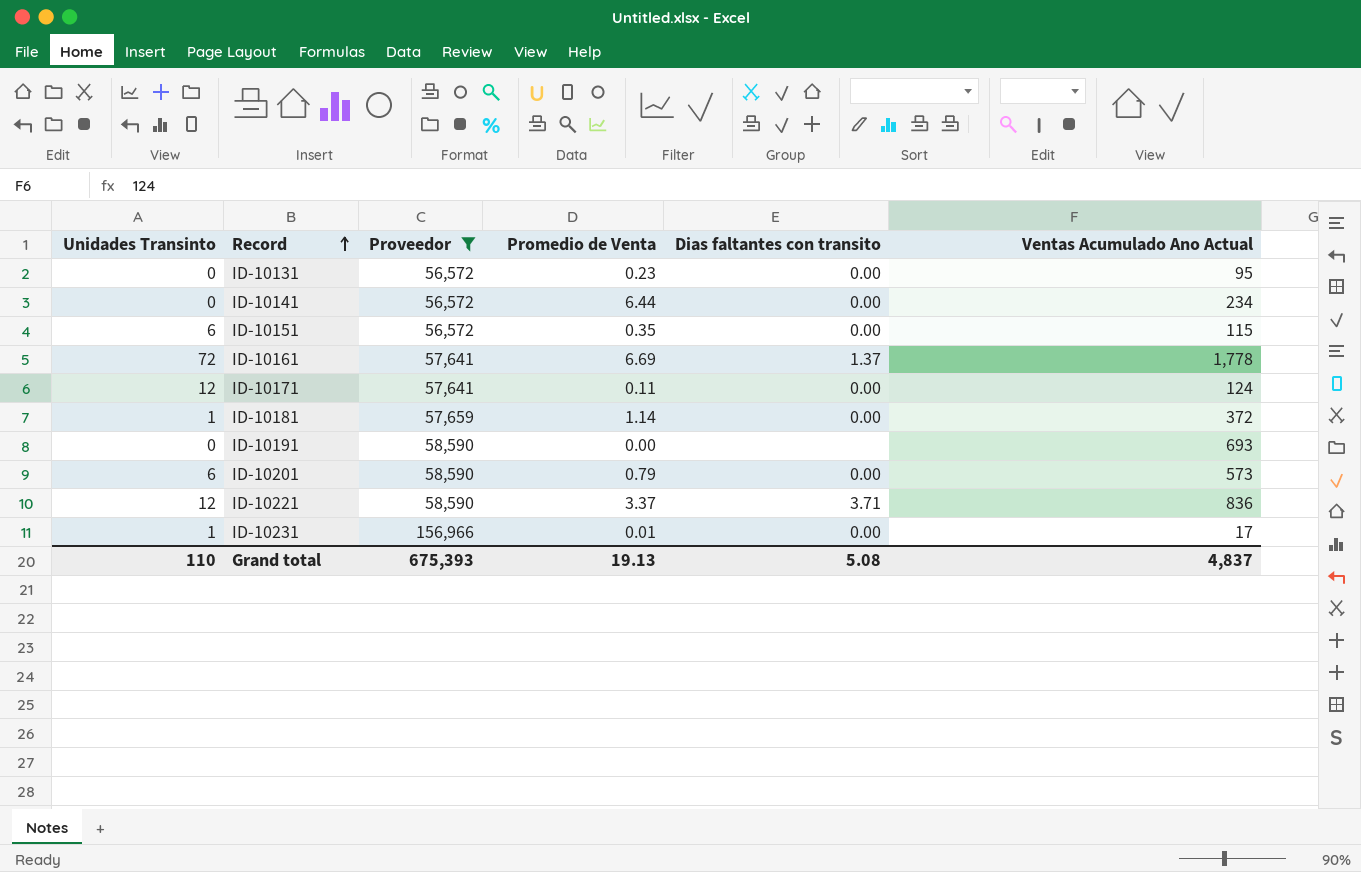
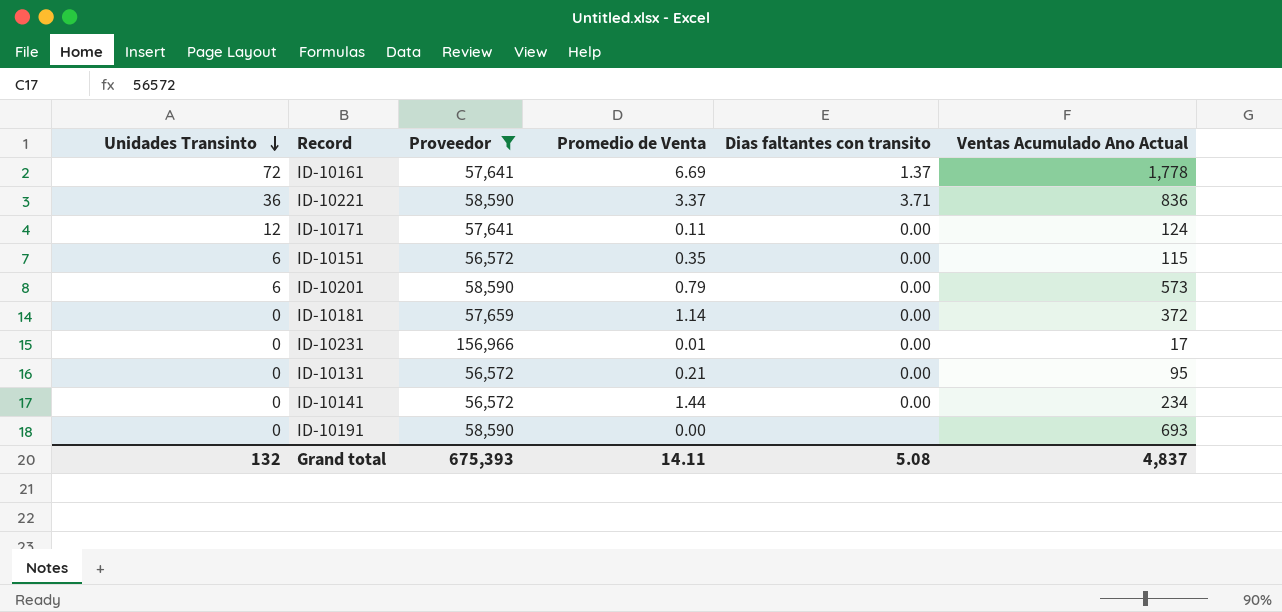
row order: Record ascending -> Unidades Transinto descending
ID-10221 | Unidades Transinto: 12 -> 36
ID-10181 | Unidades Transinto: 1 -> 0
ID-10231 | Unidades Transinto: 1 -> 0
ID-10131 | Promedio de Venta: 0.23 -> 0.21
ID-10141 | Promedio de Venta: 6.44 -> 1.44
Grand total | Unidades Transinto: 110 -> 132
Grand total | Promedio de Venta: 19.13 -> 14.11

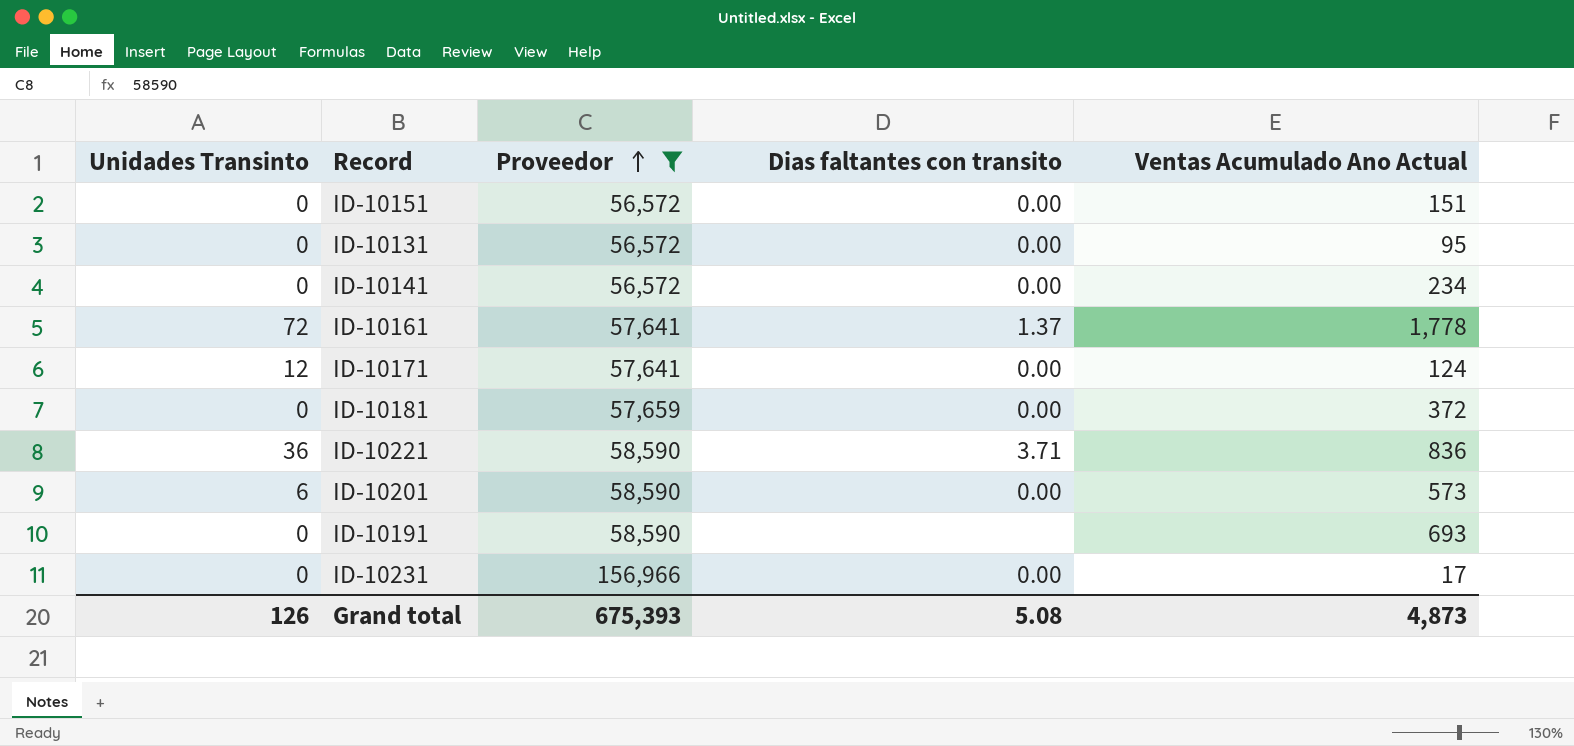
row order: Unidades Transinto descending -> Proveedor ascending
column Promedio de Venta | position: 4 -> none
ID-10151 | Unidades Transinto: 6 -> 0
ID-10151 | Ventas Acumulado Ano Actual: 115 -> 151
Grand total | Unidades Transinto: 132 -> 126
Grand total | Ventas Acumulado Ano Actual: 4,837 -> 4,873

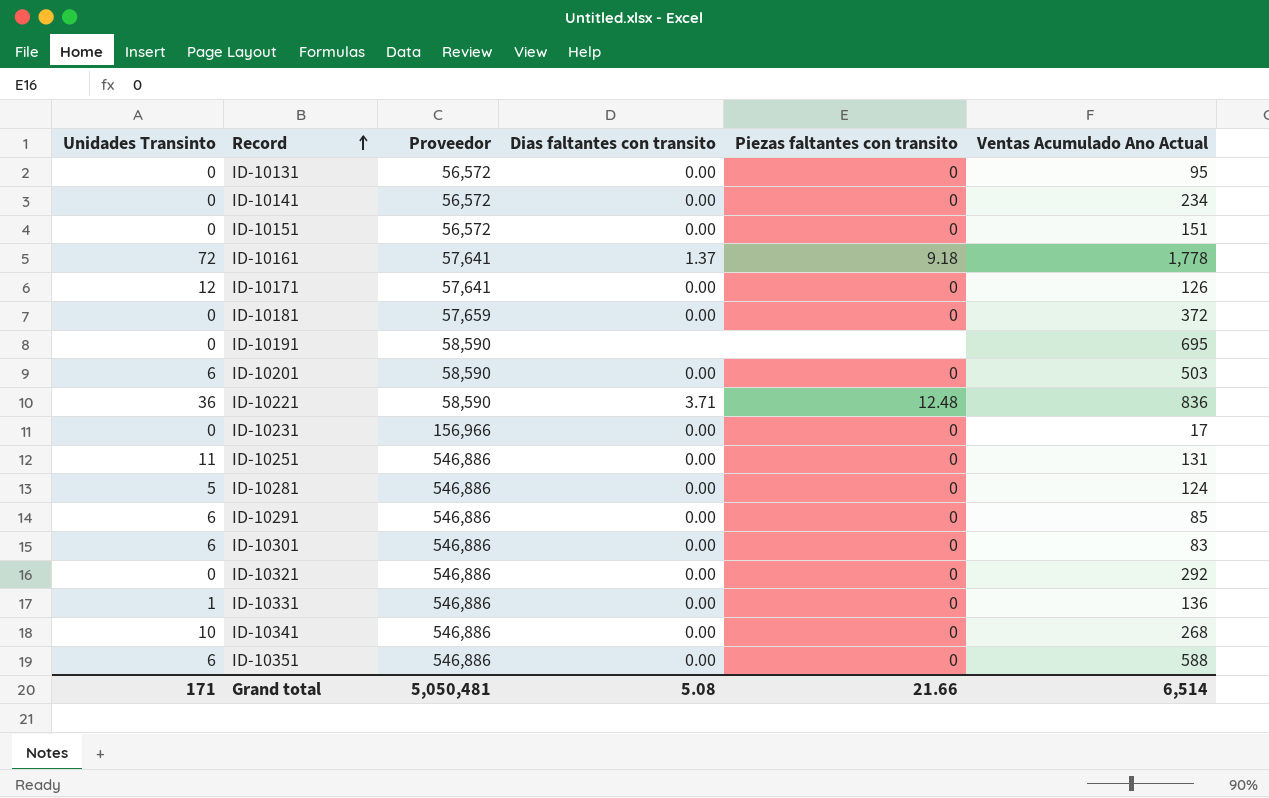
filter: Proveedor != 546,886 -> none
row order: Proveedor ascending -> Record ascending
column Piezas faltantes con transito | position: none -> 5
ID-10171 | Ventas Acumulado Ano Actual: 124 -> 126
ID-10191 | Ventas Acumulado Ano Actual: 693 -> 695
ID-10201 | Ventas Acumulado Ano Actual: 573 -> 503
Grand total | Unidades Transinto: 126 -> 171
Grand total | Proveedor: 675,393 -> 5,050,481
Grand total | Ventas Acumulado Ano Actual: 4,873 -> 6,514

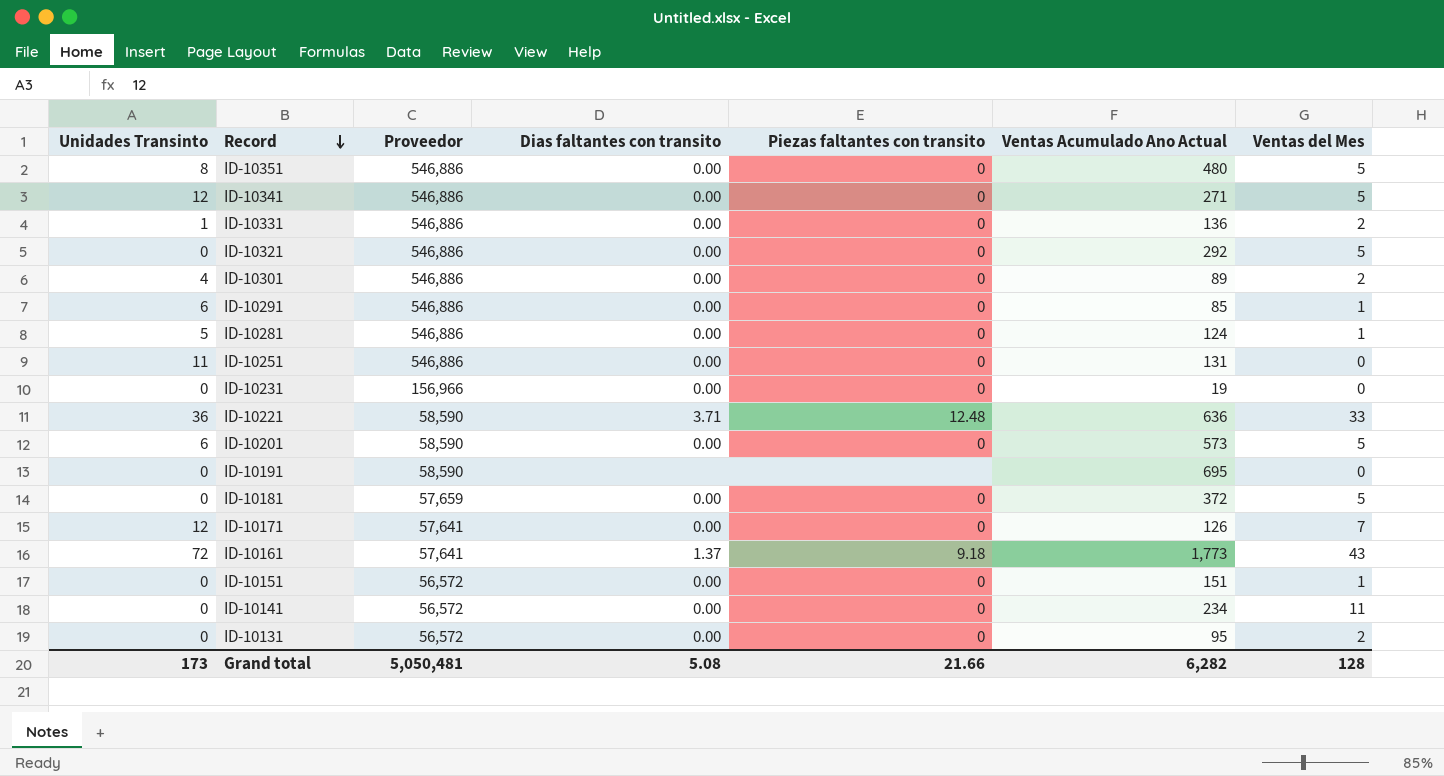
row order: Record ascending -> Record descending
column Ventas del Mes | position: none -> 7
ID-10351 | Unidades Transinto: 6 -> 8
ID-10351 | Ventas Acumulado Ano Actual: 588 -> 480
ID-10341 | Unidades Transinto: 10 -> 12
ID-10341 | Ventas Acumulado Ano Actual: 268 -> 271
ID-10301 | Unidades Transinto: 6 -> 4
ID-10301 | Ventas Acumulado Ano Actual: 83 -> 89
ID-10231 | Ventas Acumulado Ano Actual: 17 -> 19
ID-10221 | Ventas Acumulado Ano Actual: 836 -> 636
ID-10201 | Ventas Acumulado Ano Actual: 503 -> 573
ID-10161 | Ventas Acumulado Ano Actual: 1,778 -> 1,773
Grand total | Unidades Transinto: 171 -> 173
Grand total | Ventas Acumulado Ano Actual: 6,514 -> 6,282

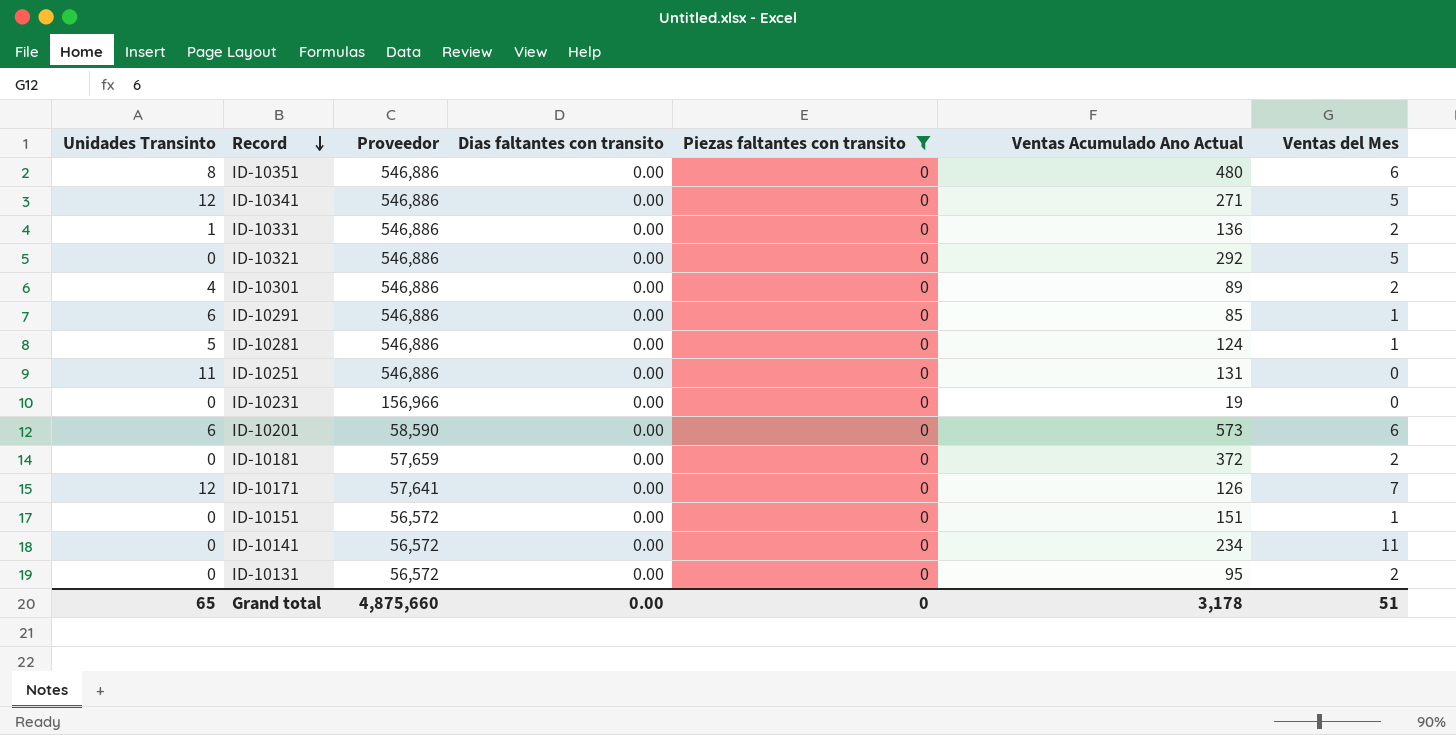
filter: none -> Piezas faltantes con transito = 0
ID-10351 | Ventas del Mes: 5 -> 6
ID-10201 | Ventas del Mes: 5 -> 6
ID-10181 | Ventas del Mes: 5 -> 2
Grand total | Unidades Transinto: 173 -> 65
Grand total | Proveedor: 5,050,481 -> 4,875,660
Grand total | Dias faltantes con transito: 5.08 -> 0.00
Grand total | Piezas faltantes con transito: 21.66 -> 0
Grand total | Ventas Acumulado Ano Actual: 6,282 -> 3,178
Grand total | Ventas del Mes: 128 -> 51

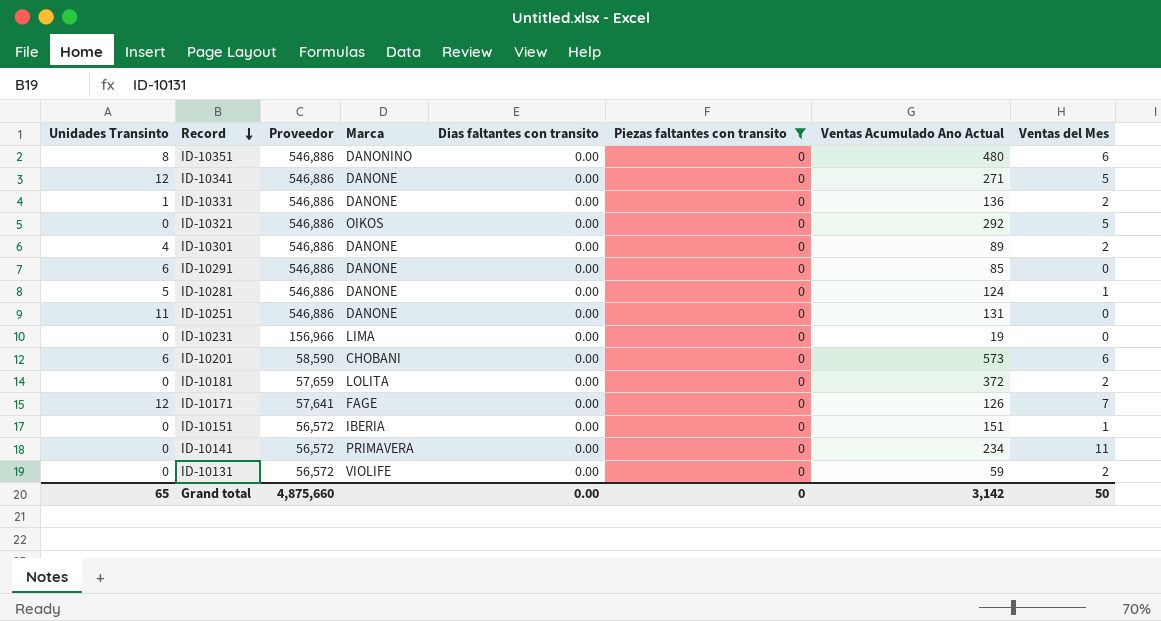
column Marca | position: none -> 4
ID-10291 | Ventas del Mes: 1 -> 0
ID-10131 | Ventas Acumulado Ano Actual: 95 -> 59
Grand total | Ventas Acumulado Ano Actual: 3,178 -> 3,142
Grand total | Ventas del Mes: 51 -> 50

